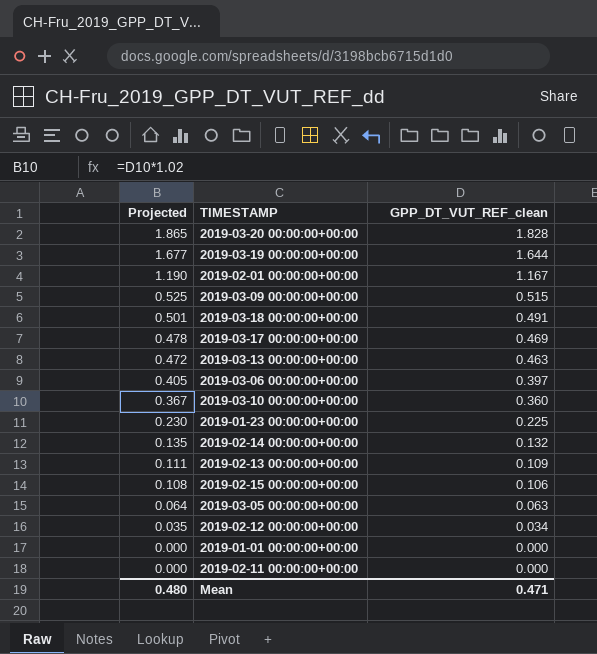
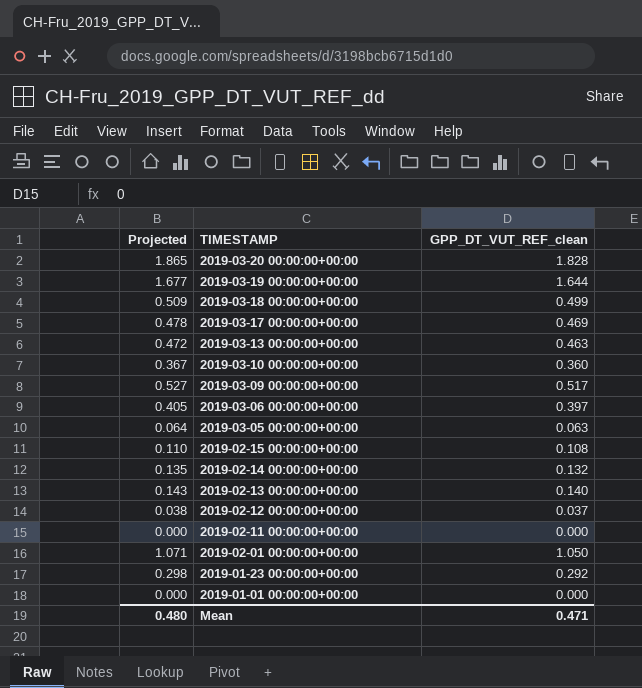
row order: Projected descending -> TIMESTAMP descending
2019-03-18 00:00:00+00:00 | Projected: 0.501 -> 0.509
2019-03-18 00:00:00+00:00 | GPP_DT_VUT_REF_clean: 0.491 -> 0.499
2019-03-09 00:00:00+00:00 | Projected: 0.525 -> 0.527
2019-03-09 00:00:00+00:00 | GPP_DT_VUT_REF_clean: 0.515 -> 0.517
2019-02-15 00:00:00+00:00 | Projected: 0.108 -> 0.110
2019-02-15 00:00:00+00:00 | GPP_DT_VUT_REF_clean: 0.106 -> 0.108
2019-02-13 00:00:00+00:00 | Projected: 0.111 -> 0.143
2019-02-13 00:00:00+00:00 | GPP_DT_VUT_REF_clean: 0.109 -> 0.140
2019-02-12 00:00:00+00:00 | Projected: 0.035 -> 0.038
2019-02-12 00:00:00+00:00 | GPP_DT_VUT_REF_clean: 0.034 -> 0.037
2019-02-01 00:00:00+00:00 | Projected: 1.190 -> 1.071
2019-02-01 00:00:00+00:00 | GPP_DT_VUT_REF_clean: 1.167 -> 1.050
2019-01-23 00:00:00+00:00 | Projected: 0.230 -> 0.298
2019-01-23 00:00:00+00:00 | GPP_DT_VUT_REF_clean: 0.225 -> 0.292

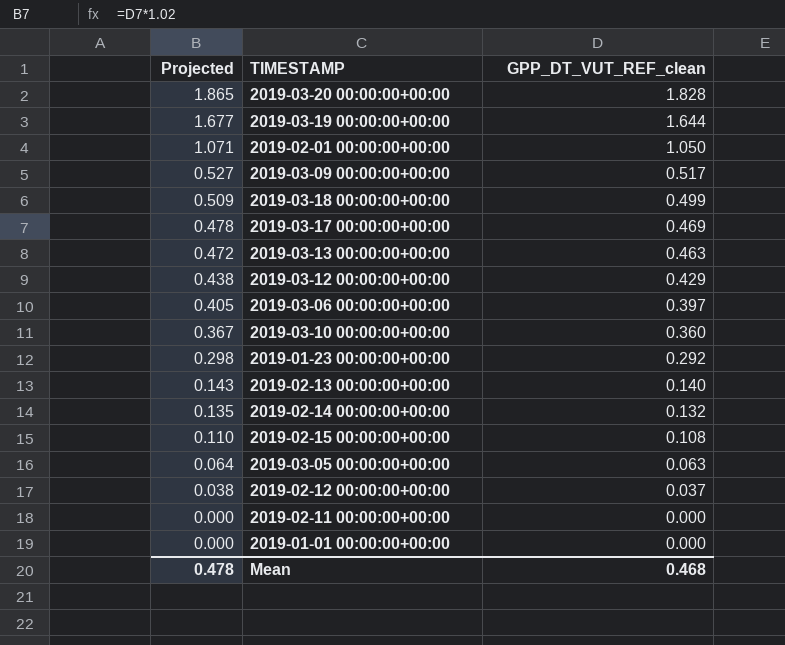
row order: TIMESTAMP descending -> Projected descending
row 2019-03-12 00:00:00+00:00: none -> 0.438 | 0.429
Mean | Projected: 0.480 -> 0.478
Mean | GPP_DT_VUT_REF_clean: 0.471 -> 0.468

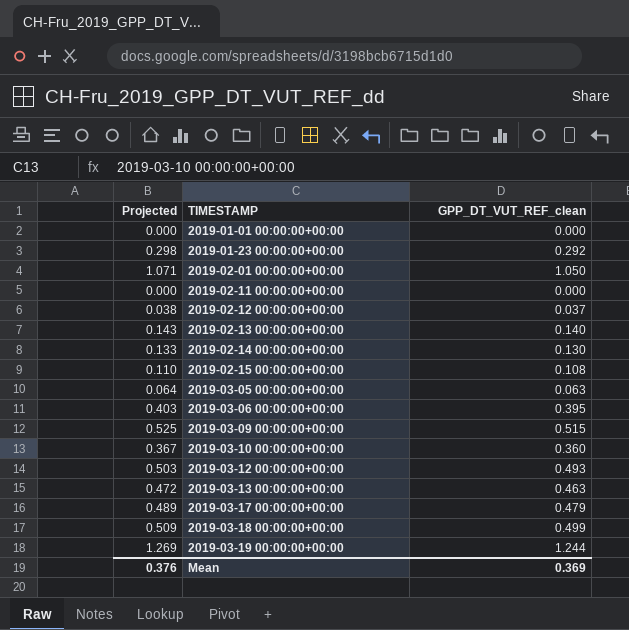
row order: Projected descending -> TIMESTAMP ascending
row 2019-03-20 00:00:00+00:00: 1.865 | 1.828 -> none
2019-02-14 00:00:00+00:00 | Projected: 0.135 -> 0.133
2019-02-14 00:00:00+00:00 | GPP_DT_VUT_REF_clean: 0.132 -> 0.130
2019-03-06 00:00:00+00:00 | Projected: 0.405 -> 0.403
2019-03-06 00:00:00+00:00 | GPP_DT_VUT_REF_clean: 0.397 -> 0.395
2019-03-09 00:00:00+00:00 | Projected: 0.527 -> 0.525
2019-03-09 00:00:00+00:00 | GPP_DT_VUT_REF_clean: 0.517 -> 0.515
2019-03-12 00:00:00+00:00 | Projected: 0.438 -> 0.503
2019-03-12 00:00:00+00:00 | GPP_DT_VUT_REF_clean: 0.429 -> 0.493
2019-03-17 00:00:00+00:00 | Projected: 0.478 -> 0.489
2019-03-17 00:00:00+00:00 | GPP_DT_VUT_REF_clean: 0.469 -> 0.479
2019-03-19 00:00:00+00:00 | Projected: 1.677 -> 1.269
2019-03-19 00:00:00+00:00 | GPP_DT_VUT_REF_clean: 1.644 -> 1.244
Mean | Projected: 0.478 -> 0.376
Mean | GPP_DT_VUT_REF_clean: 0.468 -> 0.369

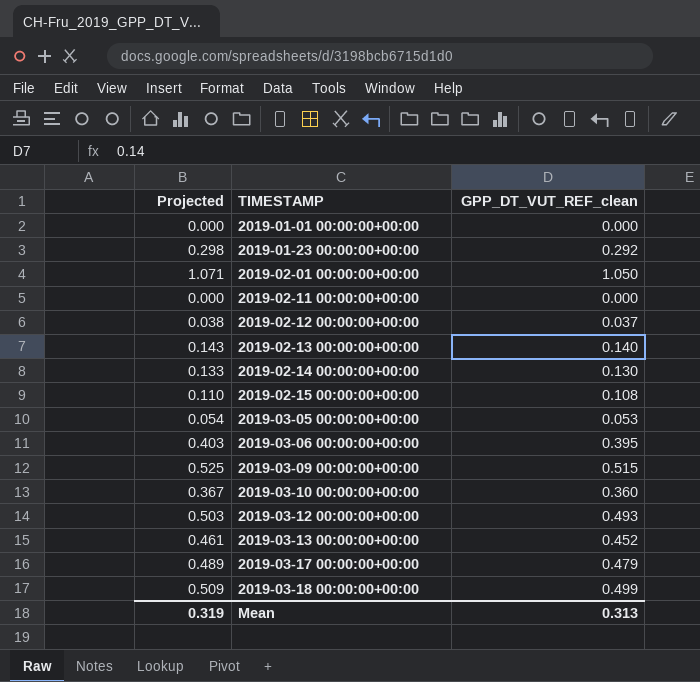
row 2019-03-19 00:00:00+00:00: 1.269 | 1.244 -> none
2019-03-05 00:00:00+00:00 | Projected: 0.064 -> 0.054
2019-03-05 00:00:00+00:00 | GPP_DT_VUT_REF_clean: 0.063 -> 0.053
2019-03-13 00:00:00+00:00 | Projected: 0.472 -> 0.461
2019-03-13 00:00:00+00:00 | GPP_DT_VUT_REF_clean: 0.463 -> 0.452
Mean | Projected: 0.376 -> 0.319
Mean | GPP_DT_VUT_REF_clean: 0.369 -> 0.313

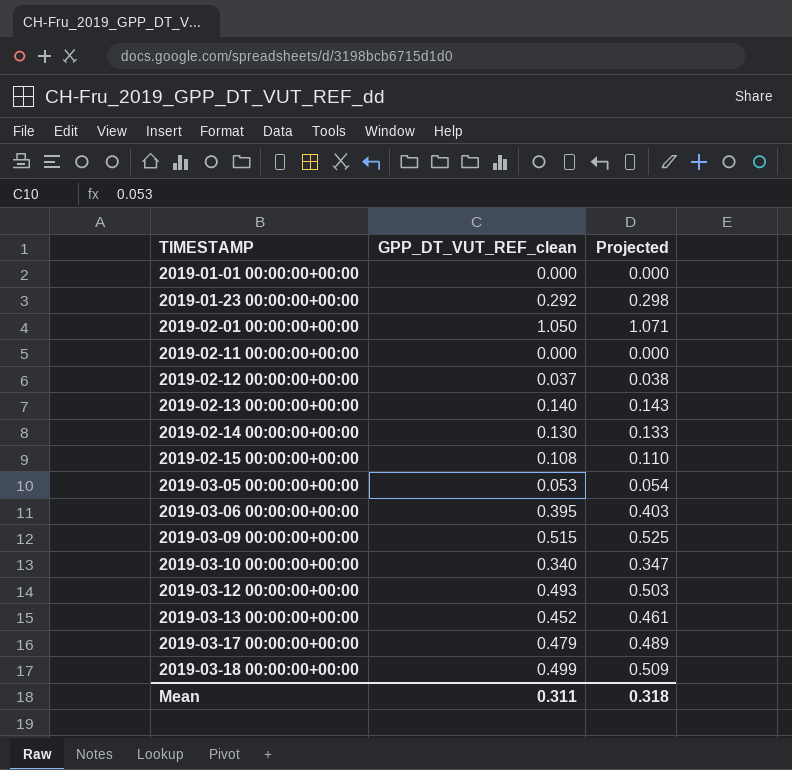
column Projected | position: 1 -> 3
2019-03-10 00:00:00+00:00 | GPP_DT_VUT_REF_clean: 0.360 -> 0.340
2019-03-10 00:00:00+00:00 | Projected: 0.367 -> 0.347
Mean | GPP_DT_VUT_REF_clean: 0.313 -> 0.311
Mean | Projected: 0.319 -> 0.318

